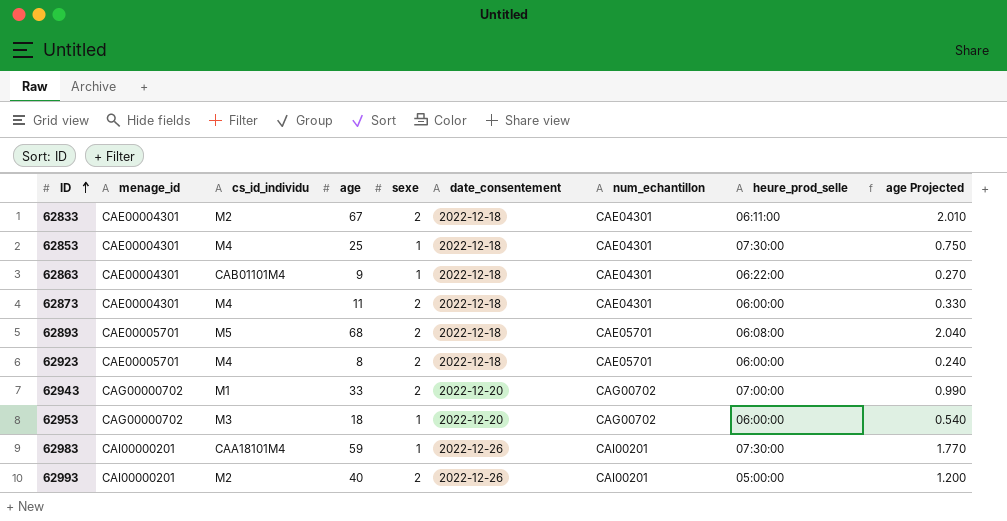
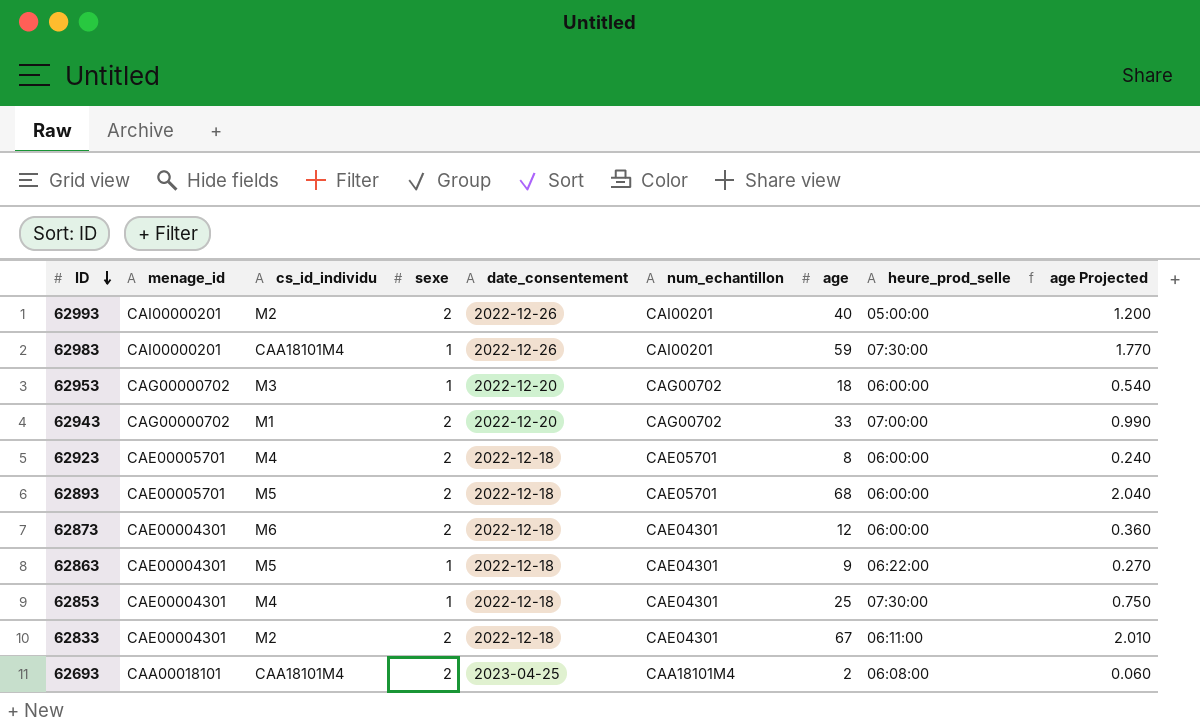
row order: ID ascending -> ID descending
column age | position: 4 -> 7
62893 | heure_prod_selle: 06:08:00 -> 06:00:00
62873 | cs_id_individu: M4 -> M6
62873 | age: 11 -> 12
62873 | age Projected: 0.330 -> 0.360
62863 | cs_id_individu: CAB01101M4 -> M5
row 62693: none -> CAA00018101 | CAA18101M4 | 2 | 2023-04-25 | CAA18101M4 | 2 | 06:08:00 | 0.060

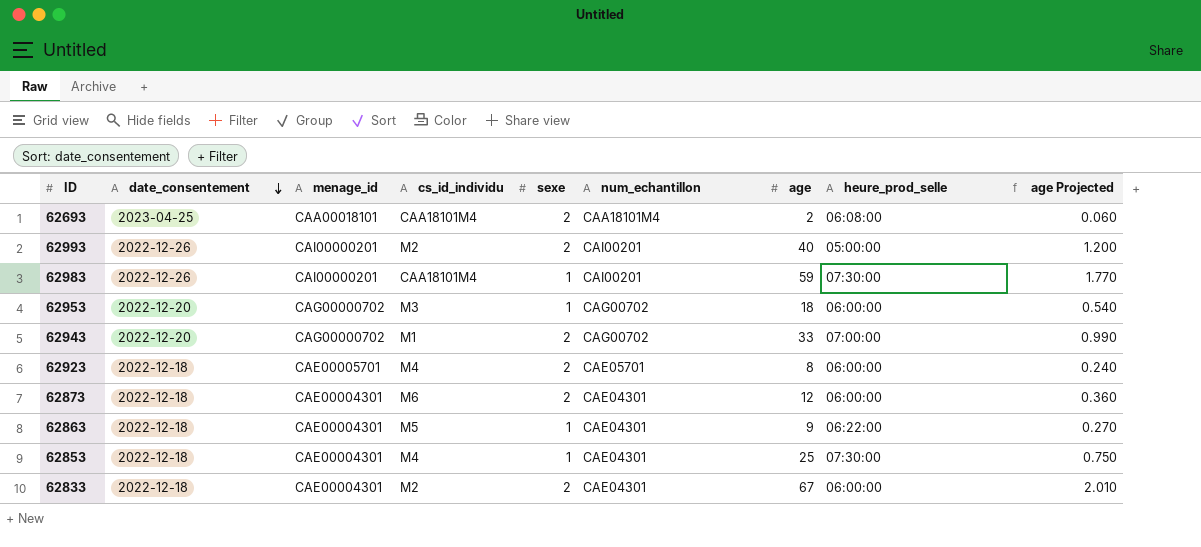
row order: ID descending -> date_consentement descending
column date_consentement | position: 5 -> 2
row 62893: CAE00005701 | M5 | 2 | 2022-12-18 | CAE05701 | 68 | 06:00:00 | 2.040 -> none
62833 | heure_prod_selle: 06:11:00 -> 06:00:00

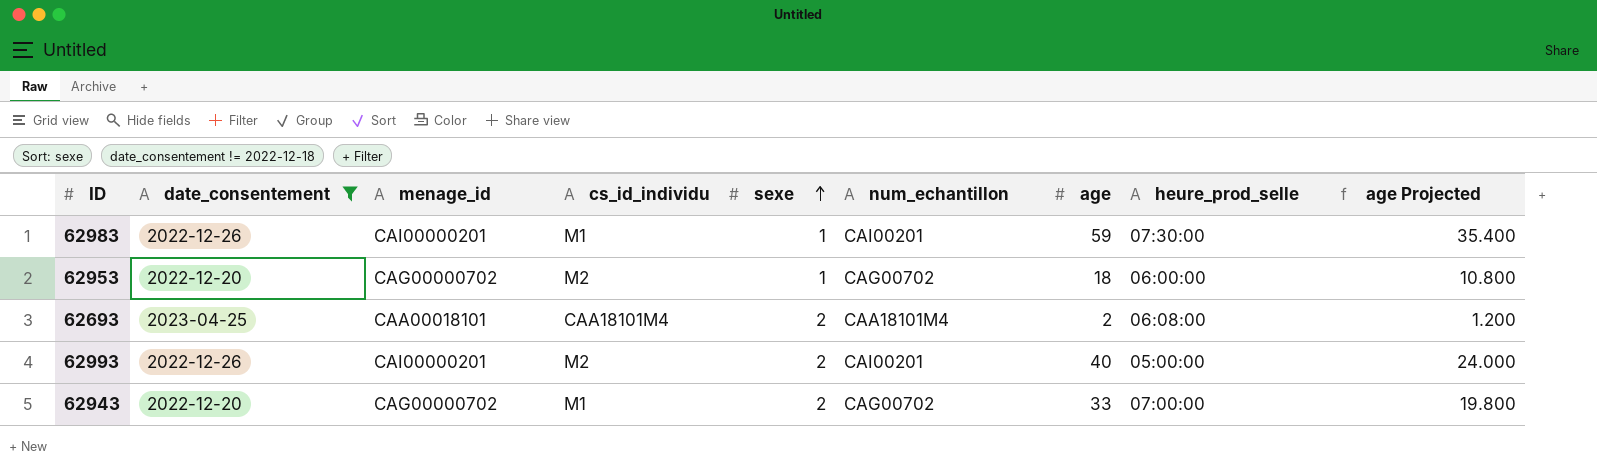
filter: none -> date_consentement != 2022-12-18
row order: date_consentement descending -> sexe ascending
column age Projected | formula: [age] * 0.03 -> [age] * 0.6
62983 | cs_id_individu: CAA18101M4 -> M1
62953 | cs_id_individu: M3 -> M2

